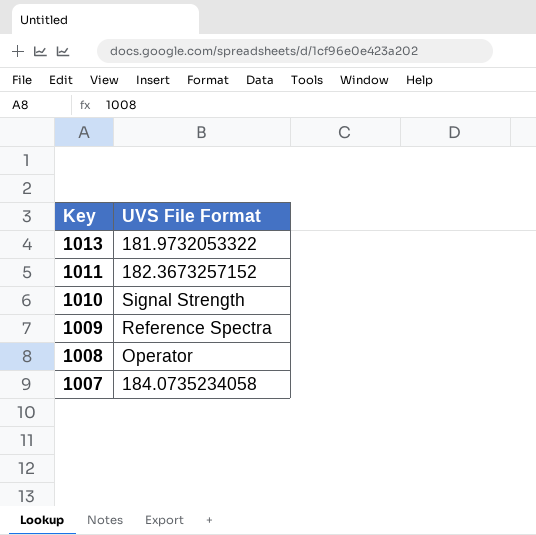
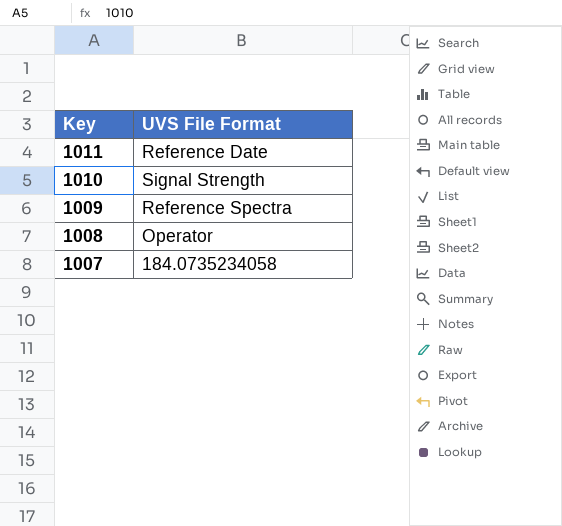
row 1013: 181.9732053322 -> none
1011 | UVS File Format: 182.3673257152 -> Reference Date

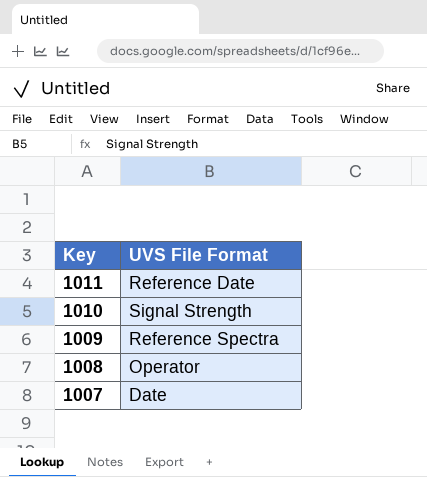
1007 | UVS File Format: 184.0735234058 -> Date

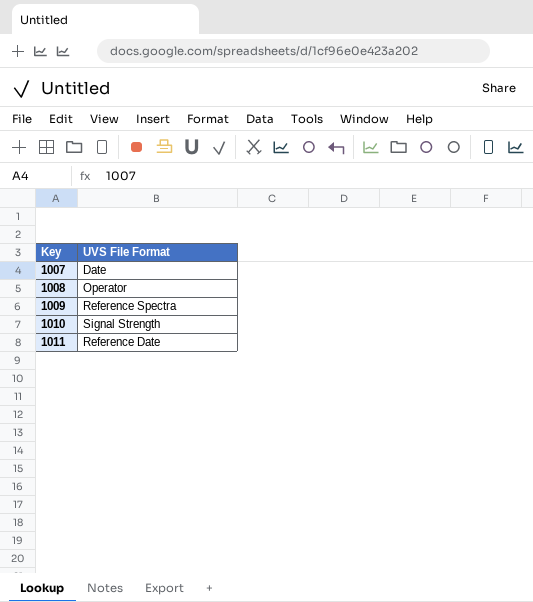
row order: Key descending -> Key ascending

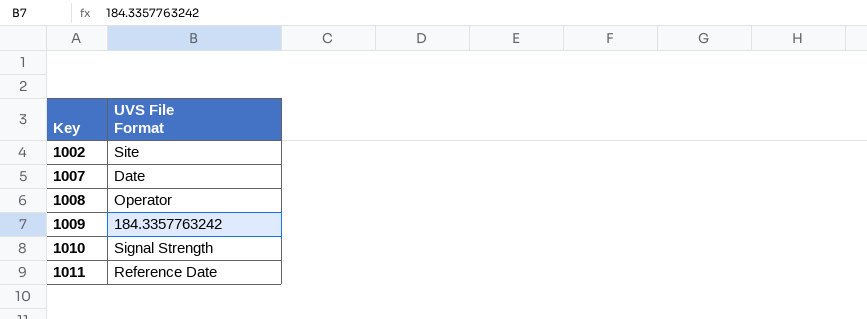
row 1002: none -> Site
1009 | UVS File Format: Reference Spectra -> 184.3357763242

